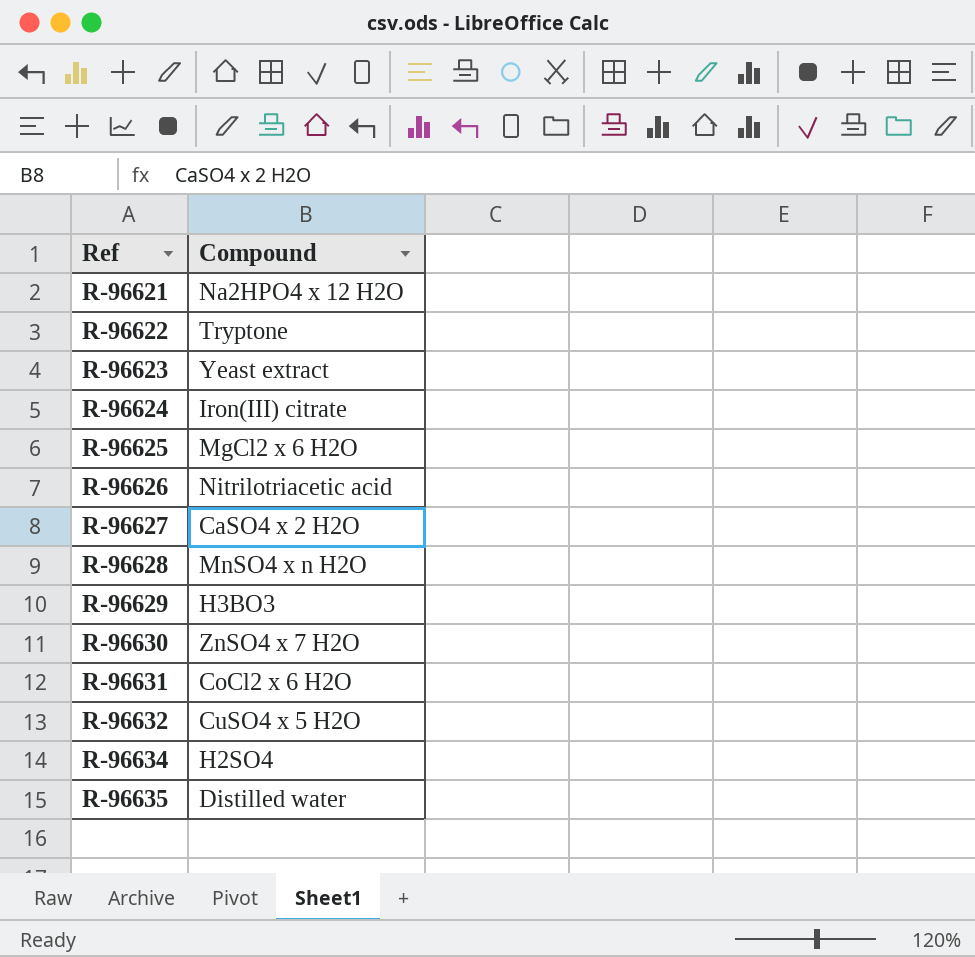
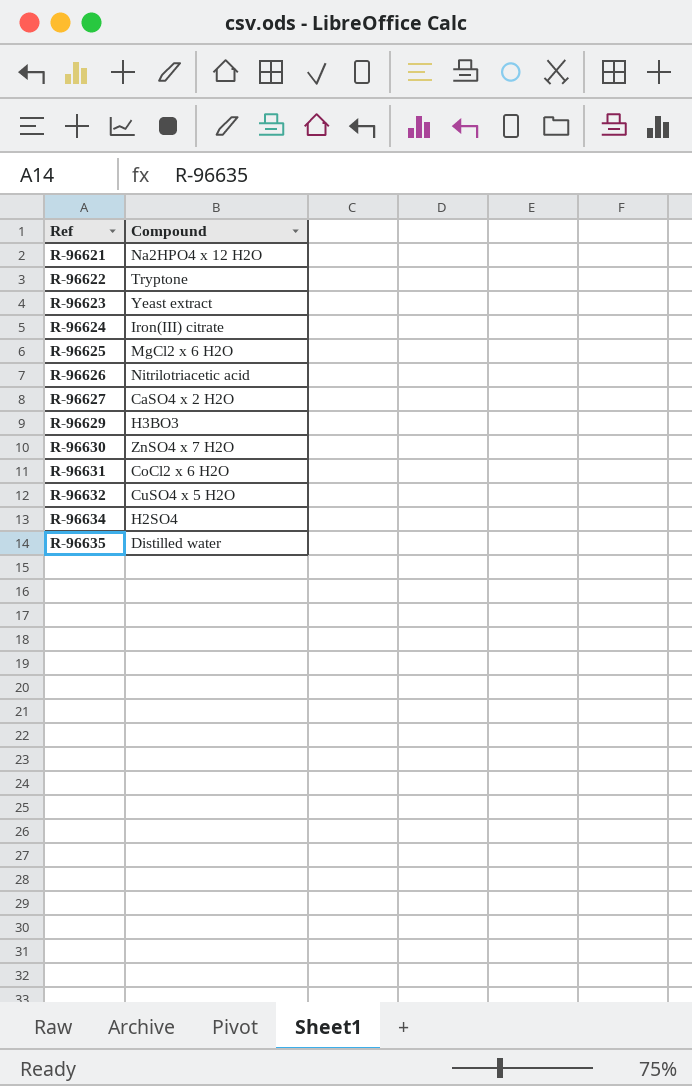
row R-96628: MnSO4 x n H2O -> none

